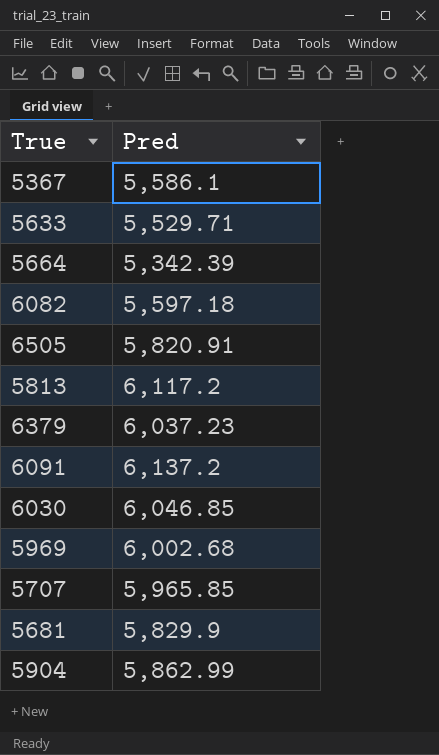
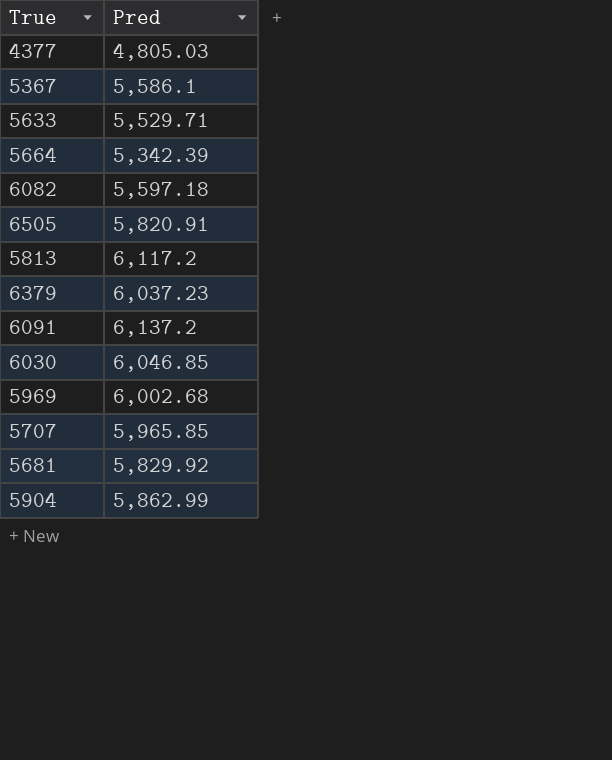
row 4377: none -> 4,805.03
5681 | Pred: 5,829.9 -> 5,829.92

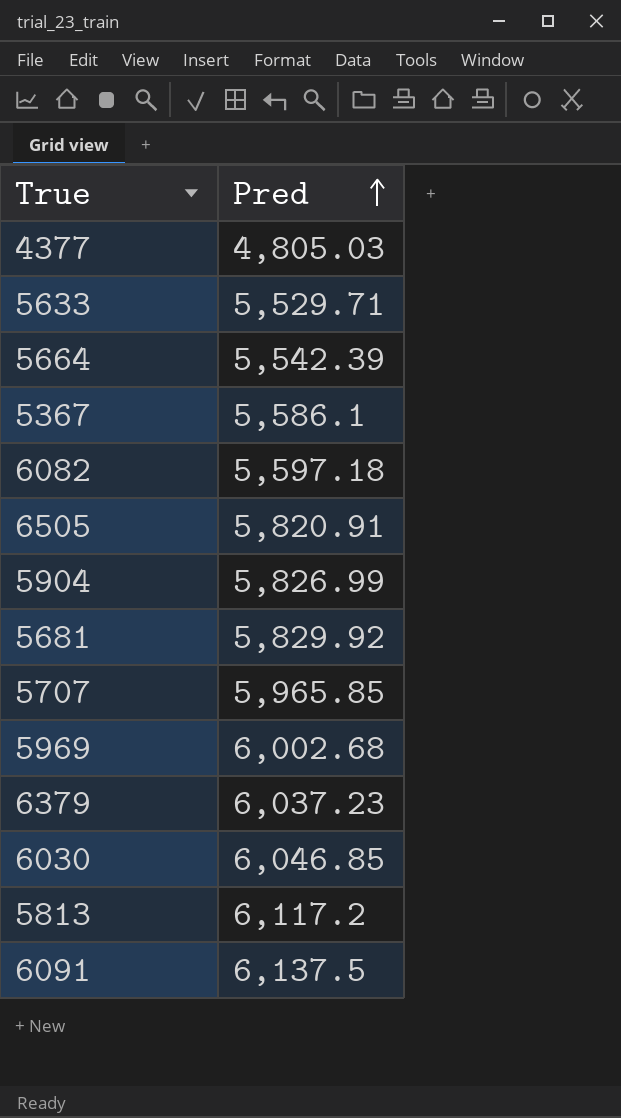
row order: none -> Pred ascending
5664 | Pred: 5,342.39 -> 5,542.39
5904 | Pred: 5,862.99 -> 5,826.99
6091 | Pred: 6,137.2 -> 6,137.5

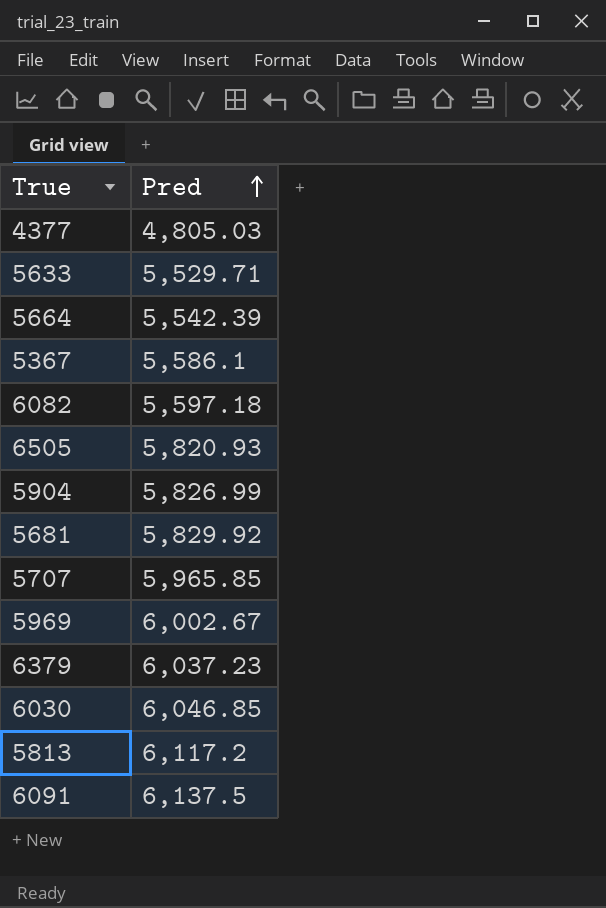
6505 | Pred: 5,820.91 -> 5,820.93
5969 | Pred: 6,002.68 -> 6,002.67

